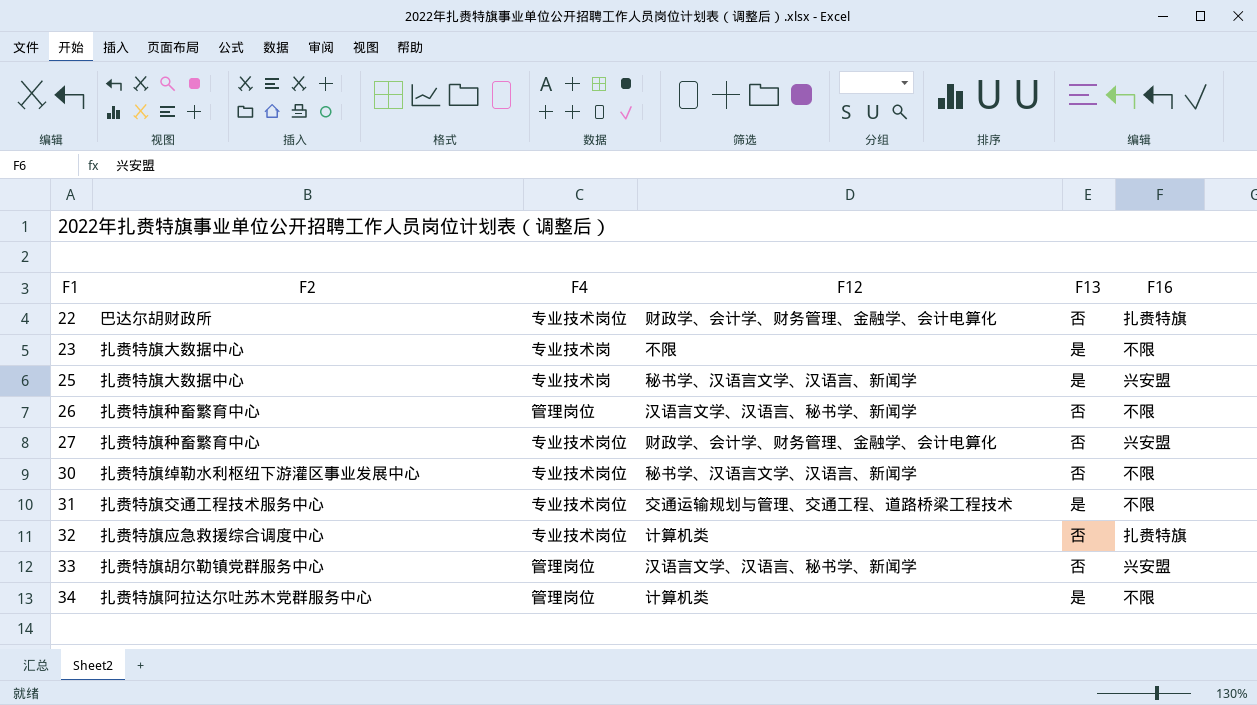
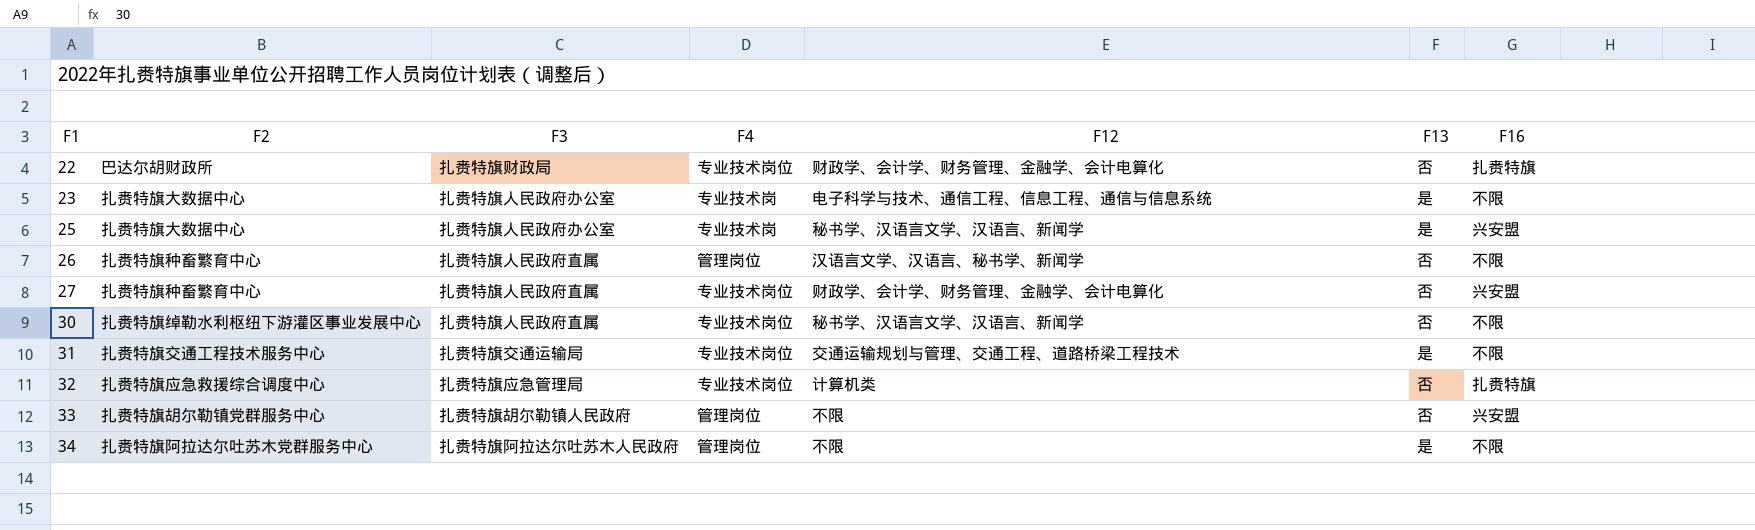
column F3 | position: none -> 3
23 | F12: 不限 -> 电子科学与技术、通信工程、信息工程、通信与信息系统
33 | F12: 汉语言文学、汉语言、秘书学、新闻学 -> 不限
34 | F12: 计算机类 -> 不限

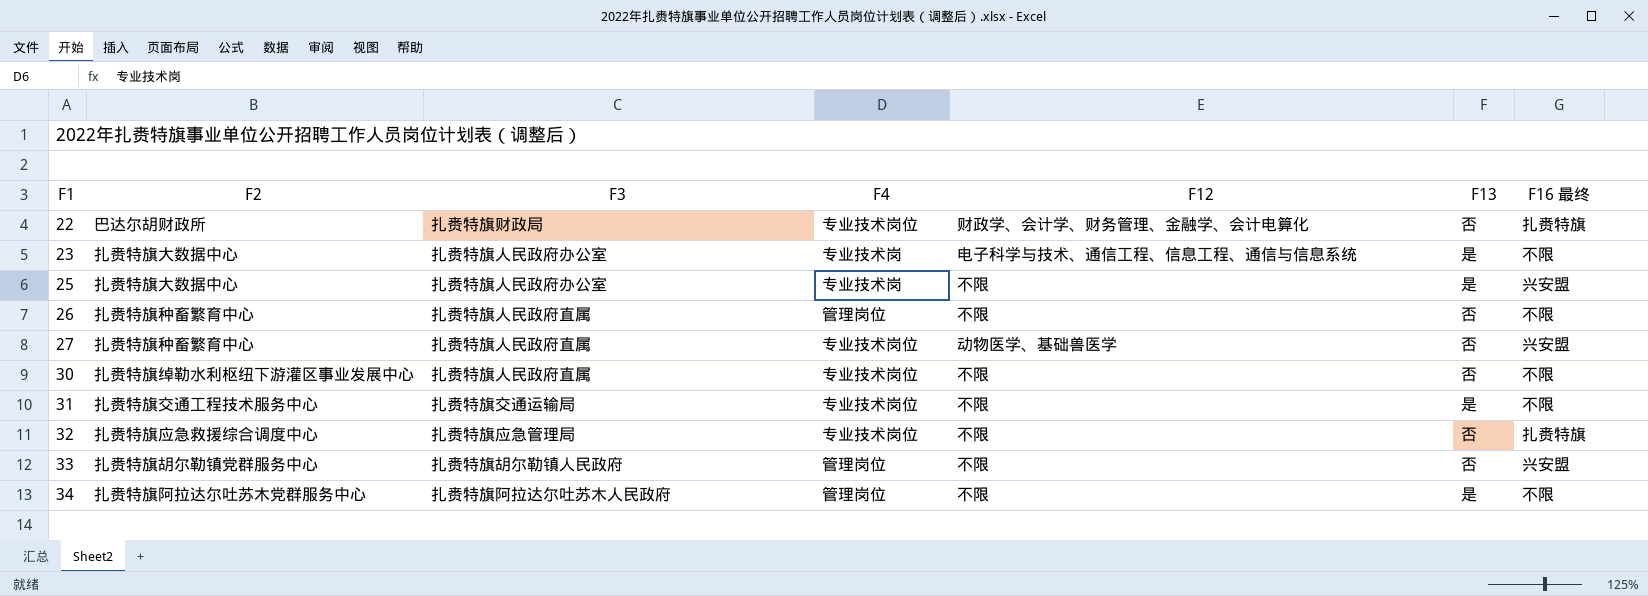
column name: F16 -> F16 最终
25 | F12: 秘书学、汉语言文学、汉语言、新闻学 -> 不限
26 | F12: 汉语言文学、汉语言、秘书学、新闻学 -> 不限
27 | F12: 财政学、会计学、财务管理、金融学、会计电算化 -> 动物医学、基础兽医学
30 | F12: 秘书学、汉语言文学、汉语言、新闻学 -> 不限
31 | F12: 交通运输规划与管理、交通工程、道路桥梁工程技术 -> 不限
32 | F12: 计算机类 -> 不限

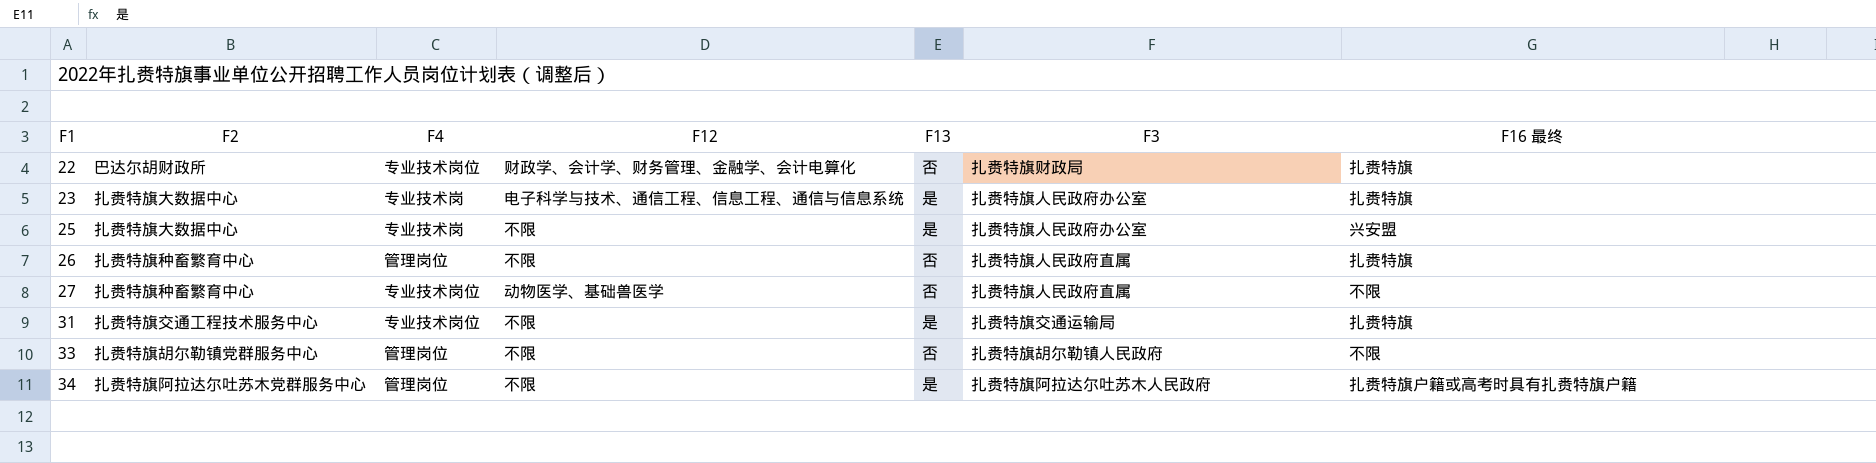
column F3 | position: 3 -> 6
row 30: 扎赉特旗绰勒水利枢纽下游灌区事业发展中心 | 扎赉特旗人民政府直属 | 专业技术岗位 | 不限 | 否 | 不限 -> none
row 32: 扎赉特旗应急救援综合调度中心 | 扎赉特旗应急管理局 | 专业技术岗位 | 不限 | 否 | 扎赉特旗 -> none
23 | F16 最终: 不限 -> 扎赉特旗
26 | F16 最终: 不限 -> 扎赉特旗
27 | F16 最终: 兴安盟 -> 不限
31 | F16 最终: 不限 -> 扎赉特旗
33 | F16 最终: 兴安盟 -> 不限
34 | F16 最终: 不限 -> 扎赉特旗户籍或高考时具有扎赉特旗户籍

